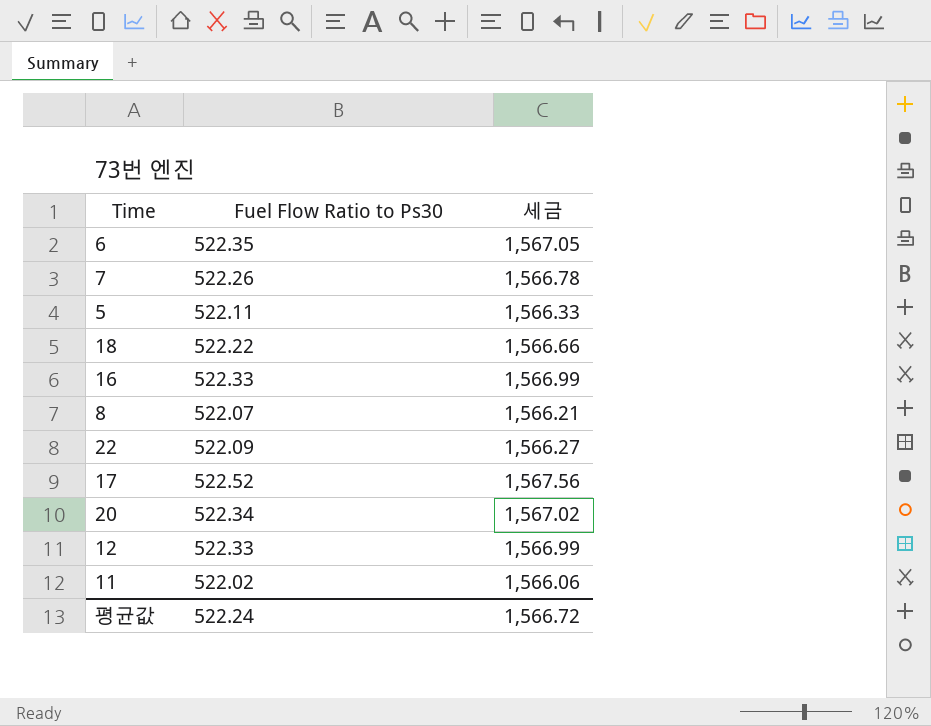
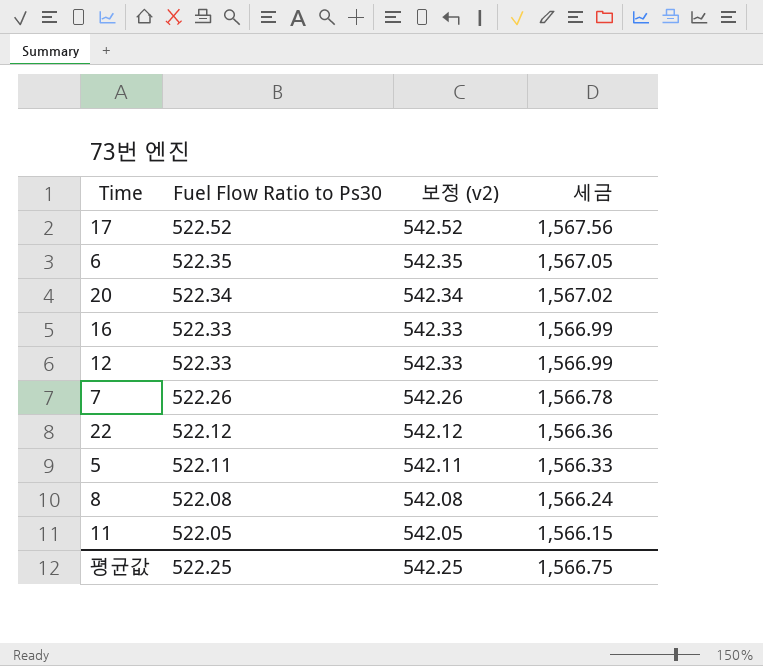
row order: none -> Fuel Flow Ratio to Ps30 descending
column 보정 (v2) | formula: none -> [Fuel Flow Ratio to Ps30] + 20
row 18: 522.22 | 1,566.66 -> none
22 | Fuel Flow Ratio to Ps30: 522.09 -> 522.12
22 | 세금: 1,566.27 -> 1,566.36
8 | Fuel Flow Ratio to Ps30: 522.07 -> 522.08
8 | 세금: 1,566.21 -> 1,566.24
11 | Fuel Flow Ratio to Ps30: 522.02 -> 522.05
11 | 세금: 1,566.06 -> 1,566.15
평균값 | Fuel Flow Ratio to Ps30: 522.24 -> 522.25
평균값 | 세금: 1,566.72 -> 1,566.75

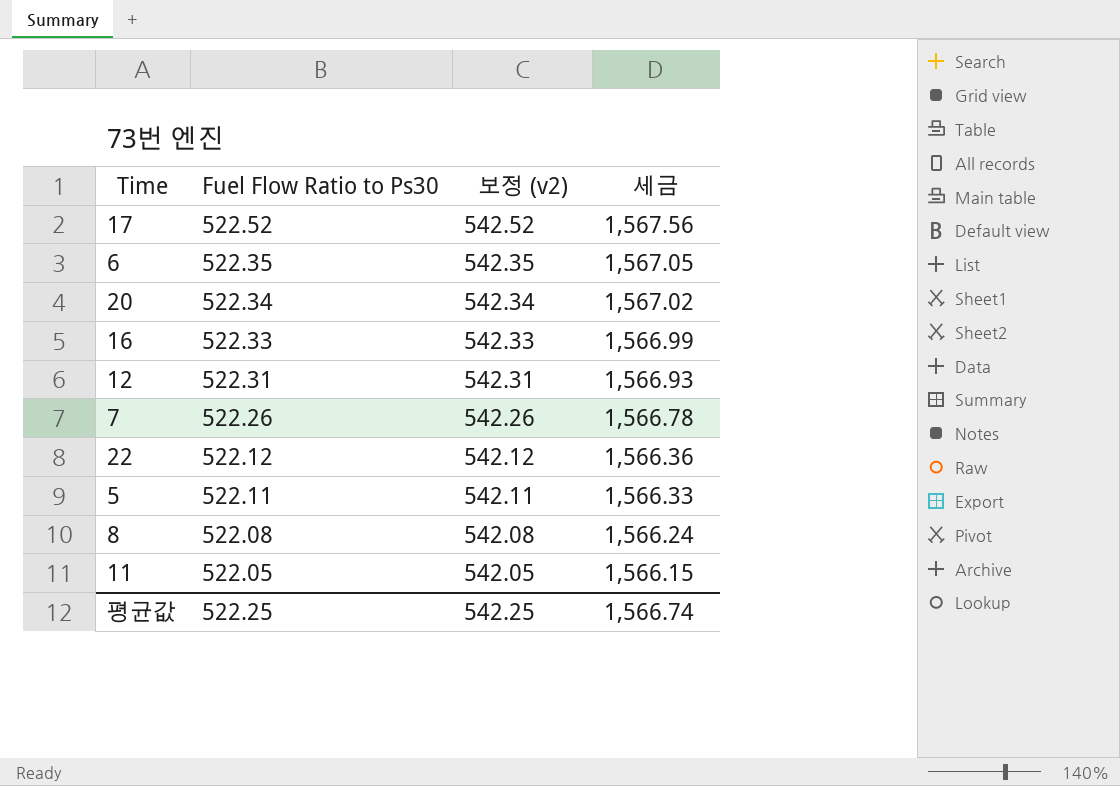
12 | Fuel Flow Ratio to Ps30: 522.33 -> 522.31
12 | 보정 (v2): 542.33 -> 542.31
12 | 세금: 1,566.99 -> 1,566.93
평균값 | 세금: 1,566.75 -> 1,566.74

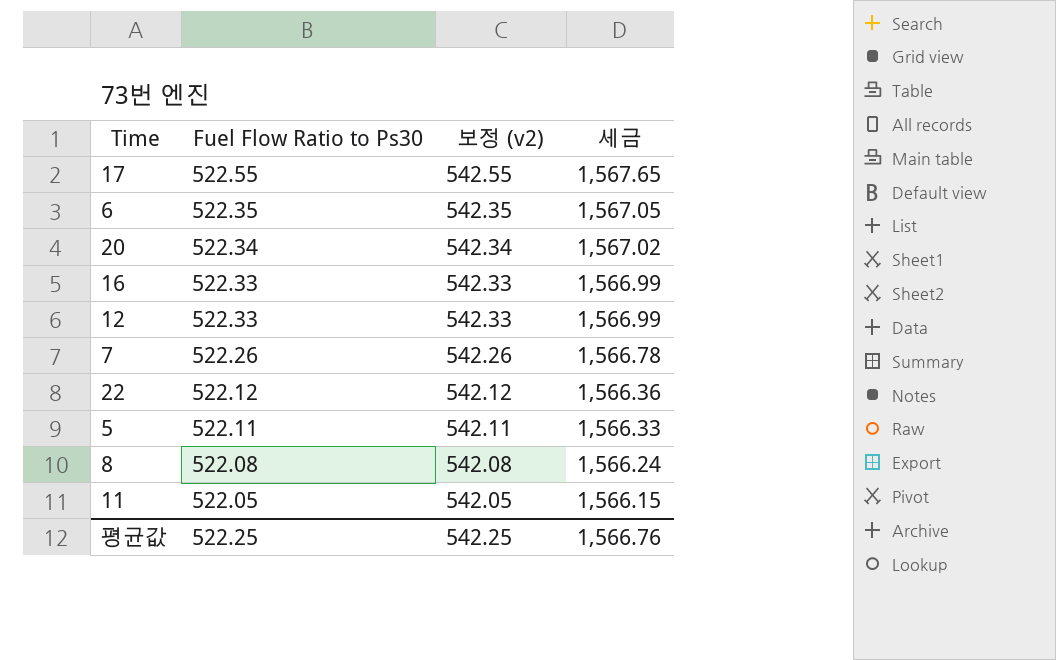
17 | Fuel Flow Ratio to Ps30: 522.52 -> 522.55
17 | 보정 (v2): 542.52 -> 542.55
17 | 세금: 1,567.56 -> 1,567.65
12 | Fuel Flow Ratio to Ps30: 522.31 -> 522.33
12 | 보정 (v2): 542.31 -> 542.33
12 | 세금: 1,566.93 -> 1,566.99
평균값 | 세금: 1,566.74 -> 1,566.76

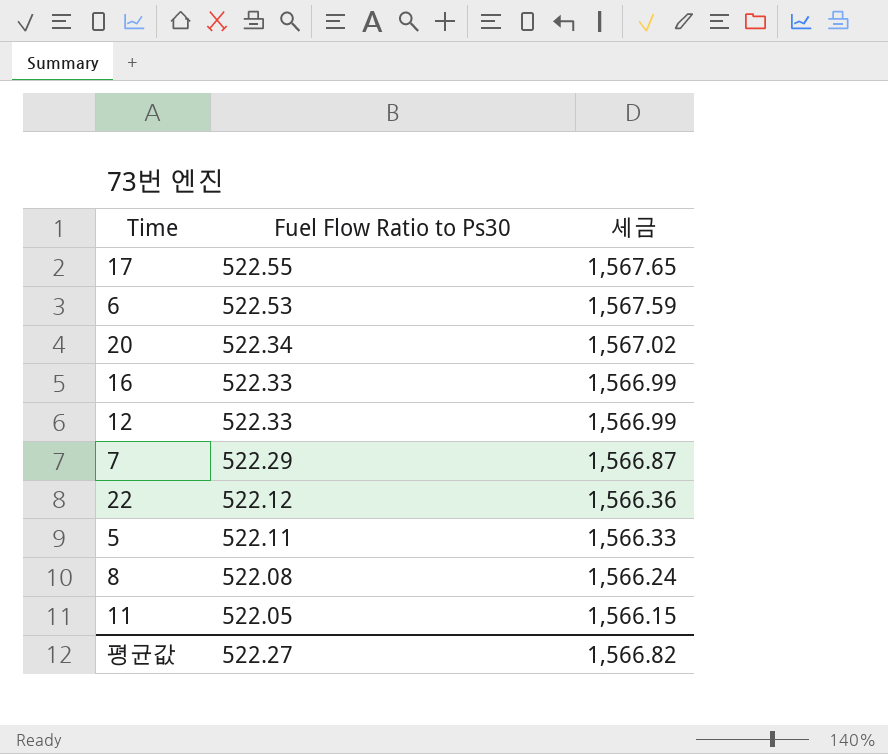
column 보정 (v2) | formula: [Fuel Flow Ratio to Ps30] + 20 -> none
6 | Fuel Flow Ratio to Ps30: 522.35 -> 522.53
6 | 세금: 1,567.05 -> 1,567.59
7 | Fuel Flow Ratio to Ps30: 522.26 -> 522.29
7 | 세금: 1,566.78 -> 1,566.87
평균값 | Fuel Flow Ratio to Ps30: 522.25 -> 522.27
평균값 | 세금: 1,566.76 -> 1,566.82

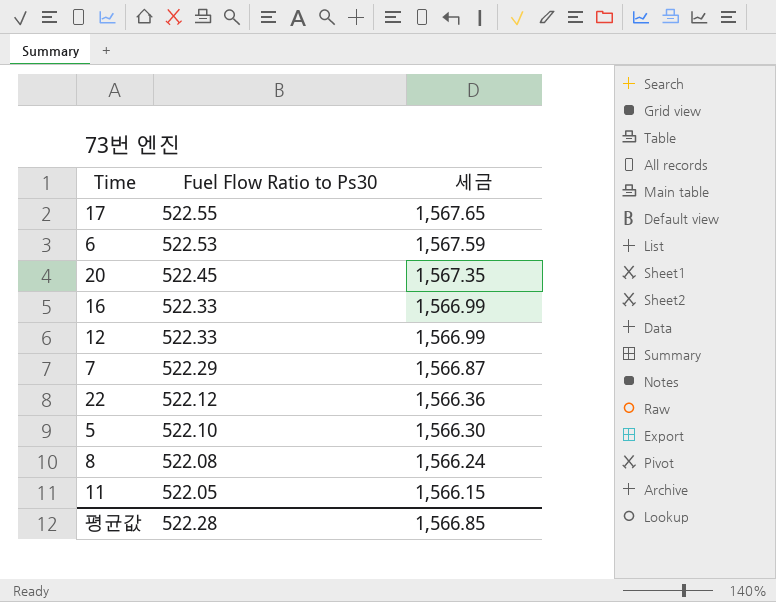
20 | Fuel Flow Ratio to Ps30: 522.34 -> 522.45
20 | 세금: 1,567.02 -> 1,567.35
5 | Fuel Flow Ratio to Ps30: 522.11 -> 522.10
5 | 세금: 1,566.33 -> 1,566.30
평균값 | Fuel Flow Ratio to Ps30: 522.27 -> 522.28
평균값 | 세금: 1,566.82 -> 1,566.85

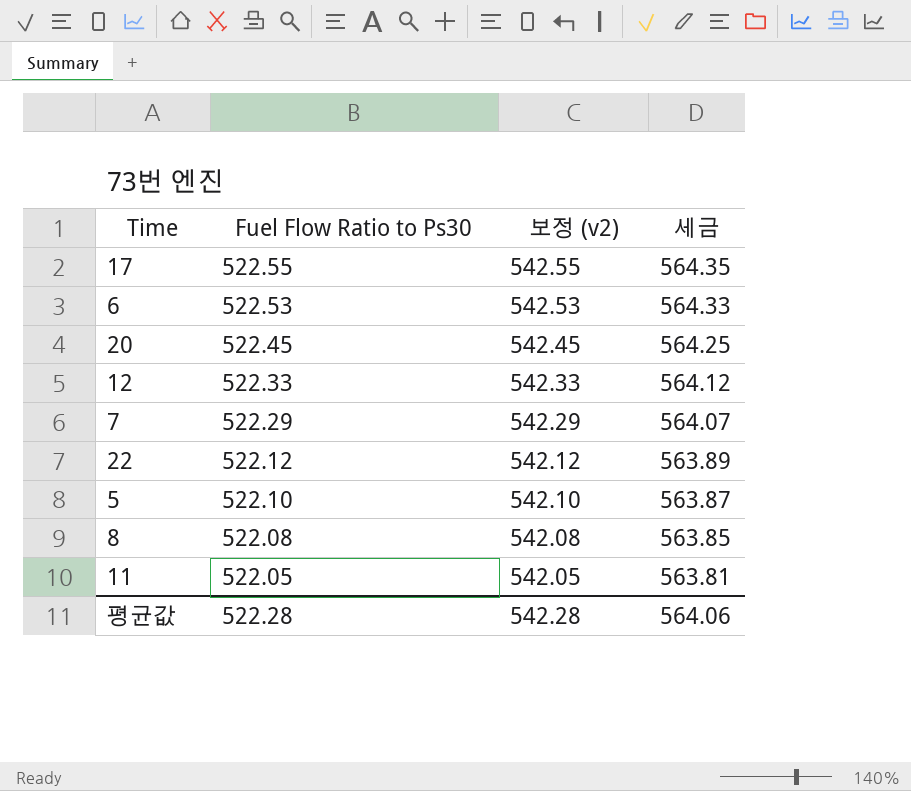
column 보정 (v2) | formula: none -> [Fuel Flow Ratio to Ps30] + 20
column 세금 | formula: [Fuel Flow Ratio to Ps30] * 3 -> [Fuel Flow Ratio to Ps30] * 1.08
row 16: 522.33 | 1,566.99 -> none
평균값 | 세금: 1,566.85 -> 564.06

